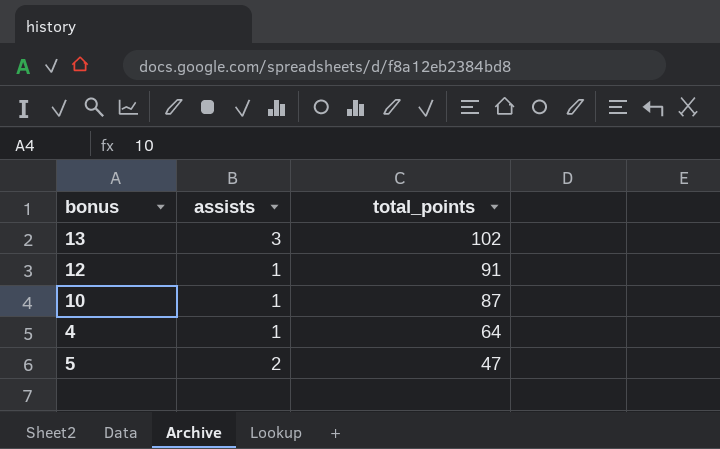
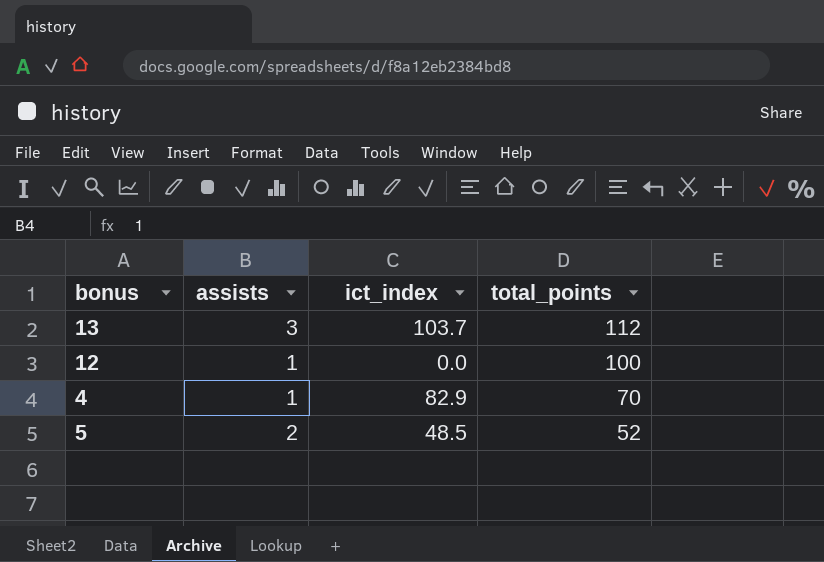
column ict_index | position: none -> 3
row 10: 1 | 87 -> none
13 | total_points: 102 -> 112
12 | total_points: 91 -> 100
4 | total_points: 64 -> 70
5 | total_points: 47 -> 52

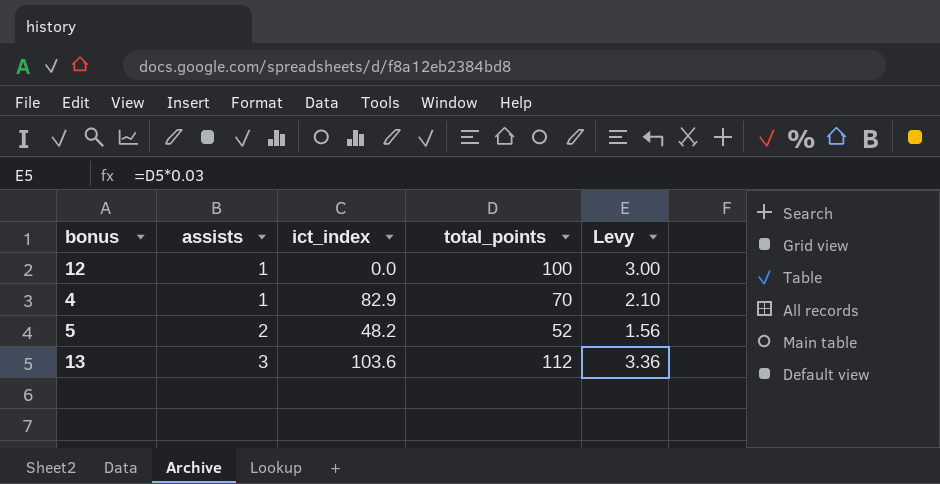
row order: total_points descending -> assists ascending
column Levy | formula: none -> [total_points] * 0.03
5 | ict_index: 48.5 -> 48.2
13 | ict_index: 103.7 -> 103.6

